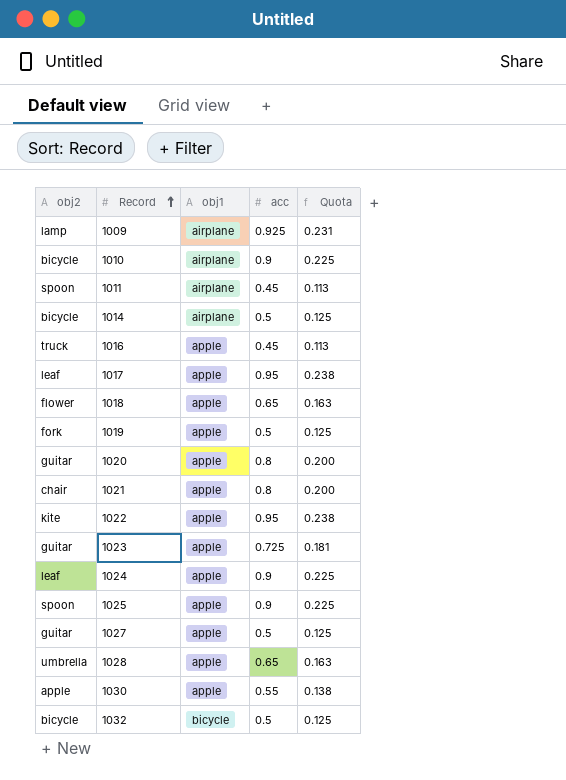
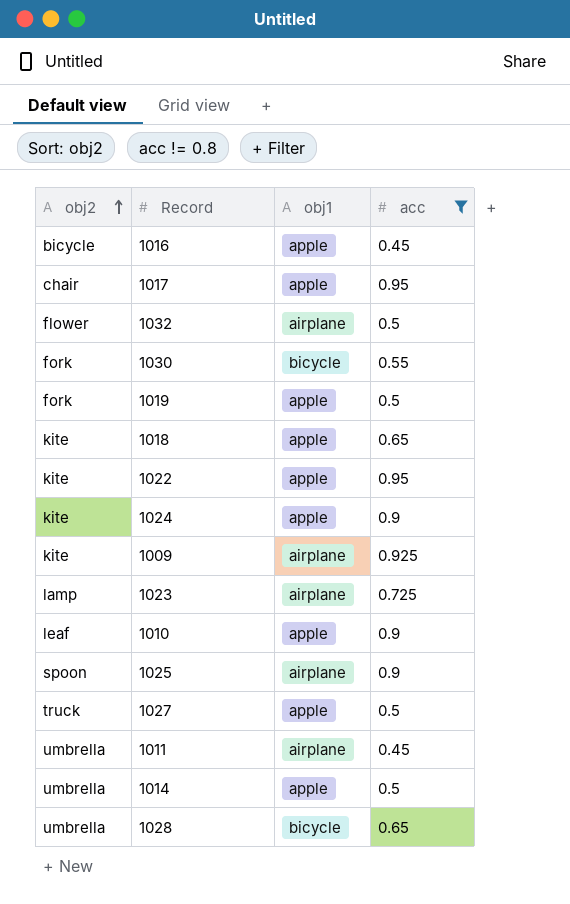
filter: none -> acc != 0.8
row order: Record ascending -> obj2 ascending
column Quota | formula: [acc] * 0.25 -> none
1016 | obj2: truck -> bicycle
1017 | obj2: leaf -> chair
1032 | obj2: bicycle -> flower
1032 | obj1: bicycle -> airplane
1030 | obj2: apple -> fork
1030 | obj1: apple -> bicycle
1018 | obj2: flower -> kite
1024 | obj2: leaf -> kite
1009 | obj2: lamp -> kite
1023 | obj2: guitar -> lamp
1023 | obj1: apple -> airplane
1010 | obj2: bicycle -> leaf
1010 | obj1: airplane -> apple
1025 | obj1: apple -> airplane
1027 | obj2: guitar -> truck
1011 | obj2: spoon -> umbrella
1014 | obj2: bicycle -> umbrella
1014 | obj1: airplane -> apple
1028 | obj1: apple -> bicycle

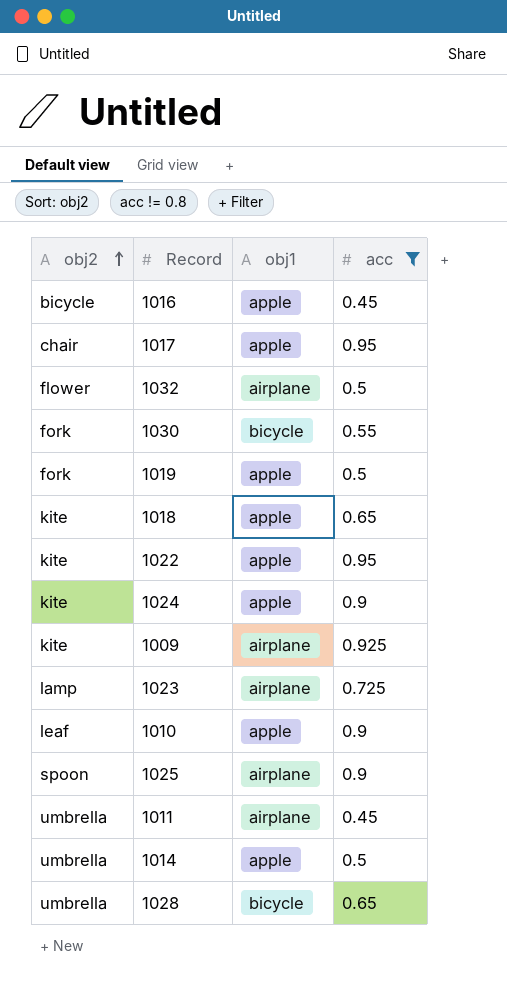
row 1027: truck | apple | 0.5 -> none

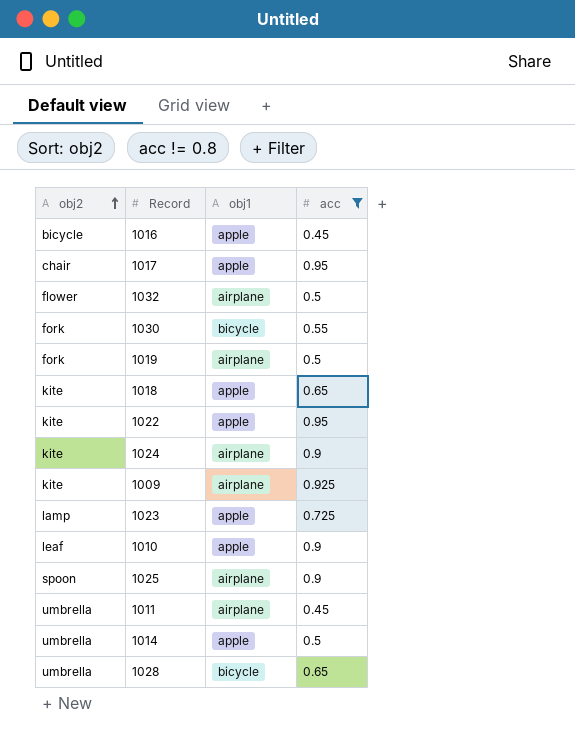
1019 | obj1: apple -> airplane
1024 | obj1: apple -> airplane
1023 | obj1: airplane -> apple

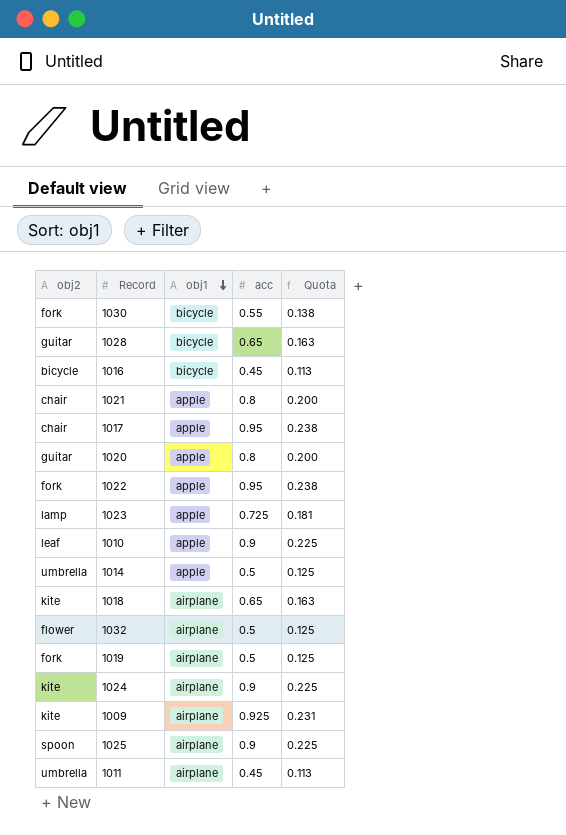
filter: acc != 0.8 -> none
row order: obj2 ascending -> obj1 descending
column Quota | formula: none -> [acc] * 0.25
1028 | obj2: umbrella -> guitar
1016 | obj1: apple -> bicycle
1022 | obj2: kite -> fork
1018 | obj1: apple -> airplane

